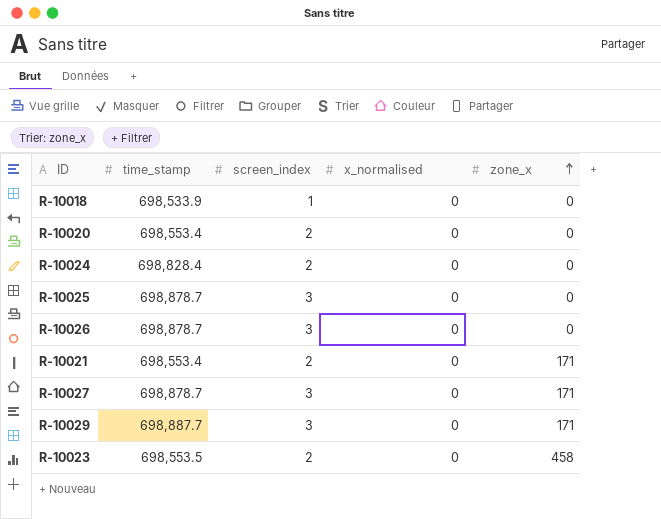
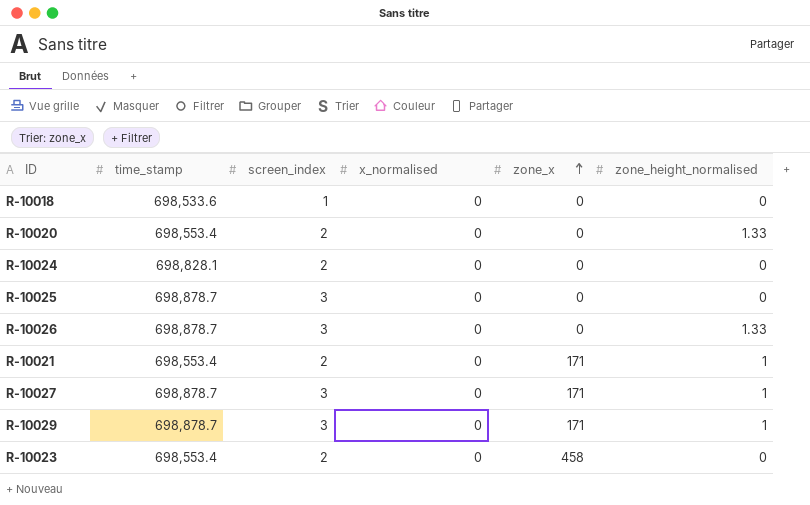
column zone_height_normalised | position: none -> 6
R-10018 | time_stamp: 698,533.9 -> 698,533.6
R-10024 | time_stamp: 698,828.4 -> 698,828.1
R-10029 | time_stamp: 698,887.7 -> 698,878.7
R-10023 | time_stamp: 698,553.5 -> 698,553.4

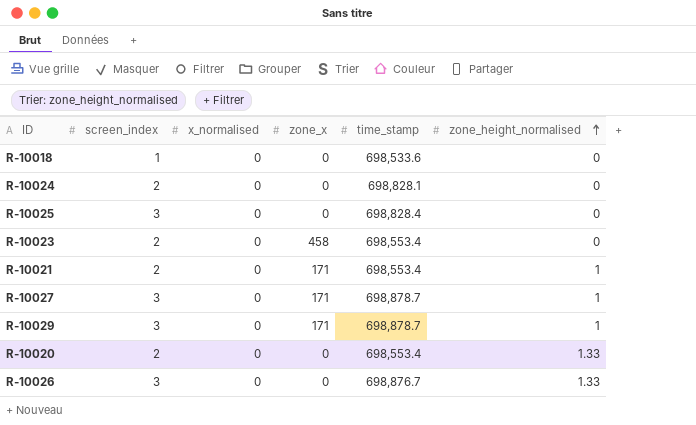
row order: zone_x ascending -> zone_height_normalised ascending
column time_stamp | position: 2 -> 5
R-10025 | time_stamp: 698,878.7 -> 698,828.4
R-10026 | time_stamp: 698,878.7 -> 698,876.7

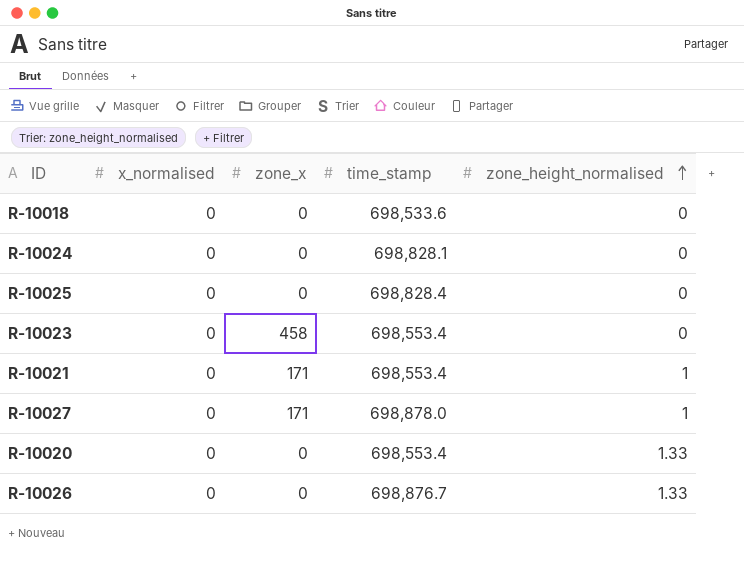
column screen_index | position: 2 -> none
row R-10029: 3 | 0 | 171 | 698,878.7 | 1 -> none
R-10027 | time_stamp: 698,878.7 -> 698,878.0

